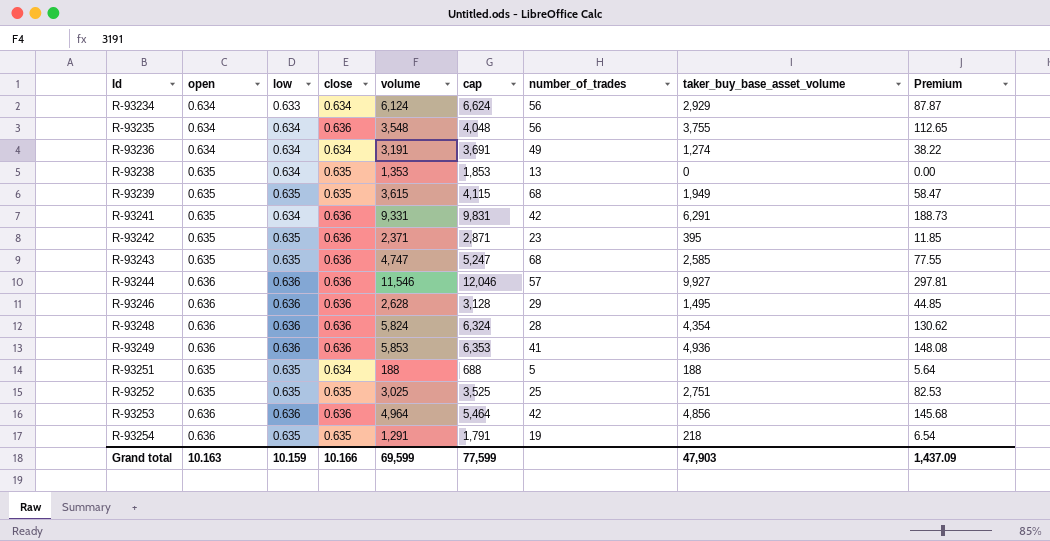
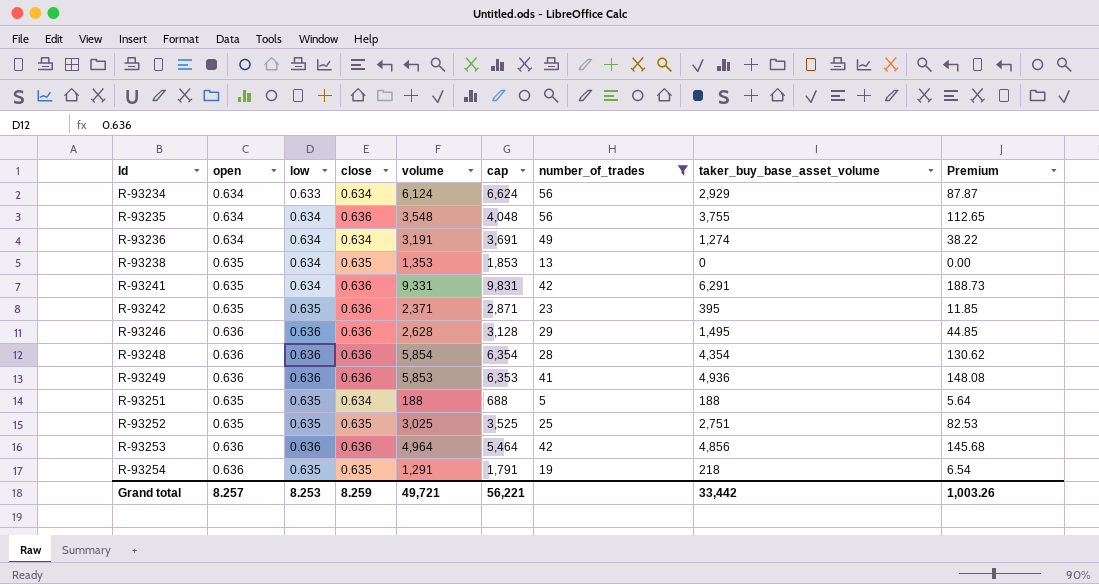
filter: none -> number_of_trades <= 56
R-93248 | volume: 5,824 -> 5,854
R-93248 | cap: 6,324 -> 6,354
Grand total | open: 10.163 -> 8.257
Grand total | low: 10.159 -> 8.253
Grand total | close: 10.166 -> 8.259
Grand total | volume: 69,599 -> 49,721
Grand total | cap: 77,599 -> 56,221
Grand total | taker_buy_base_asset_volume: 47,903 -> 33,442
Grand total | Premium: 1,437.09 -> 1,003.26

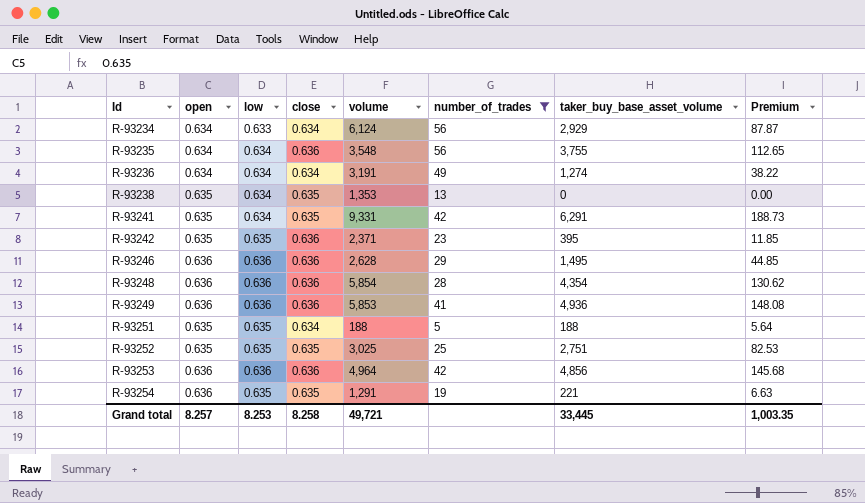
column cap | formula: [volume] + 500 -> none
R-93241 | close: 0.636 -> 0.635
R-93254 | taker_buy_base_asset_volume: 218 -> 221
R-93254 | Premium: 6.54 -> 6.63
Grand total | close: 8.259 -> 8.258
Grand total | taker_buy_base_asset_volume: 33,442 -> 33,445
Grand total | Premium: 1,003.26 -> 1,003.35

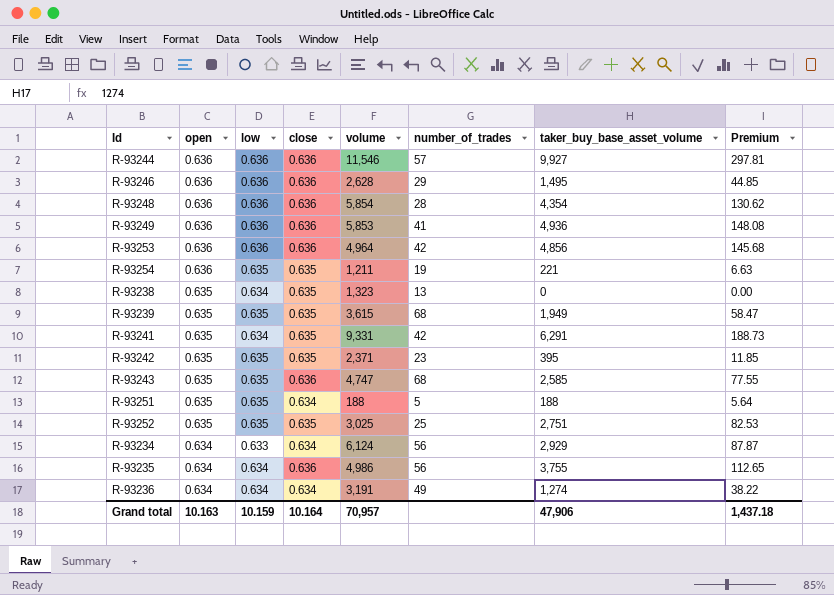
filter: number_of_trades <= 56 -> none
row order: Id ascending -> open descending
R-93254 | volume: 1,291 -> 1,211
R-93238 | volume: 1,353 -> 1,323
R-93242 | close: 0.636 -> 0.635
R-93235 | volume: 3,548 -> 4,986
Grand total | open: 8.257 -> 10.163
Grand total | low: 8.253 -> 10.159
Grand total | close: 8.258 -> 10.164
Grand total | volume: 49,721 -> 70,957
Grand total | taker_buy_base_asset_volume: 33,445 -> 47,906
Grand total | Premium: 1,003.35 -> 1,437.18

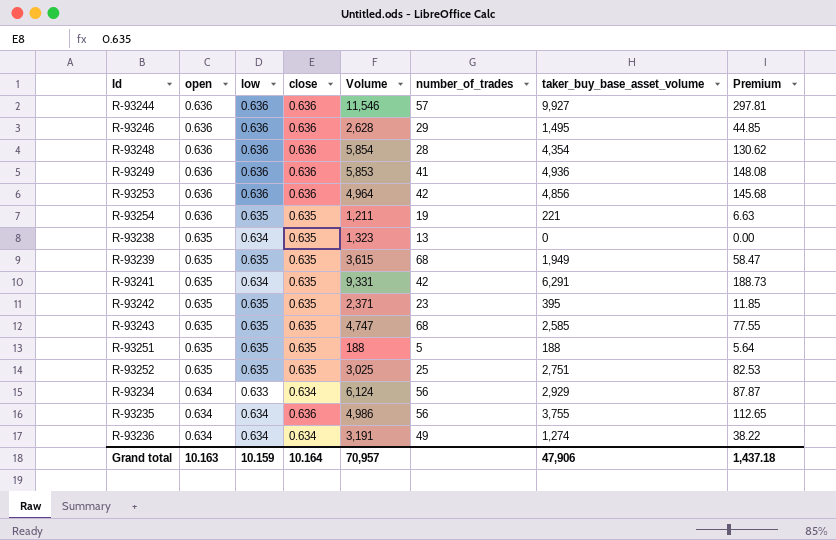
column name: volume -> Volume
R-93243 | close: 0.636 -> 0.635
R-93251 | close: 0.634 -> 0.635

